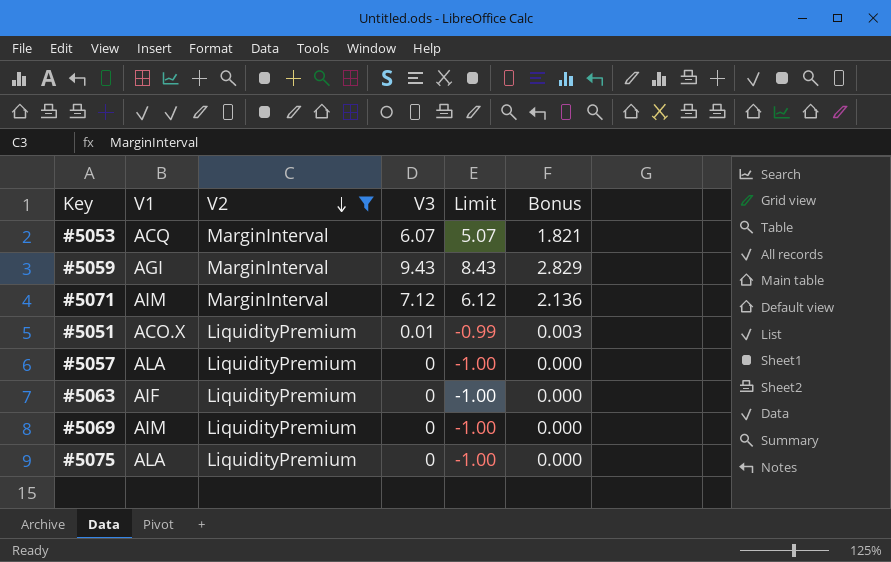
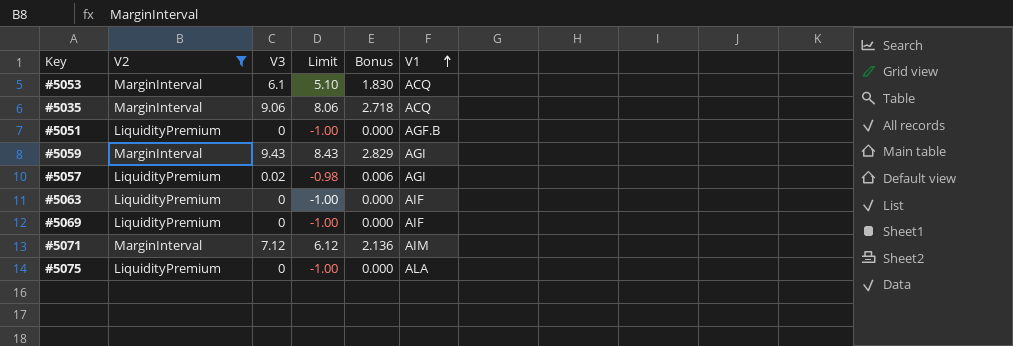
row order: V2 descending -> V1 ascending
column V1 | position: 2 -> 6
#5053 | V3: 6.07 -> 6.1
#5053 | Limit: 5.07 -> 5.10
#5053 | Bonus: 1.821 -> 1.830
row #5035: none -> MarginInterval | 9.06 | 8.06 | 2.718 | ACQ
#5051 | V3: 0.01 -> 0
#5051 | Limit: -0.99 -> -1.00
#5051 | Bonus: 0.003 -> 0.000
#5051 | V1: ACO.X -> AGF.B
#5057 | V3: 0 -> 0.02
#5057 | Limit: -1.00 -> -0.98
#5057 | Bonus: 0.000 -> 0.006
#5057 | V1: ALA -> AGI
#5069 | V1: AIM -> AIF

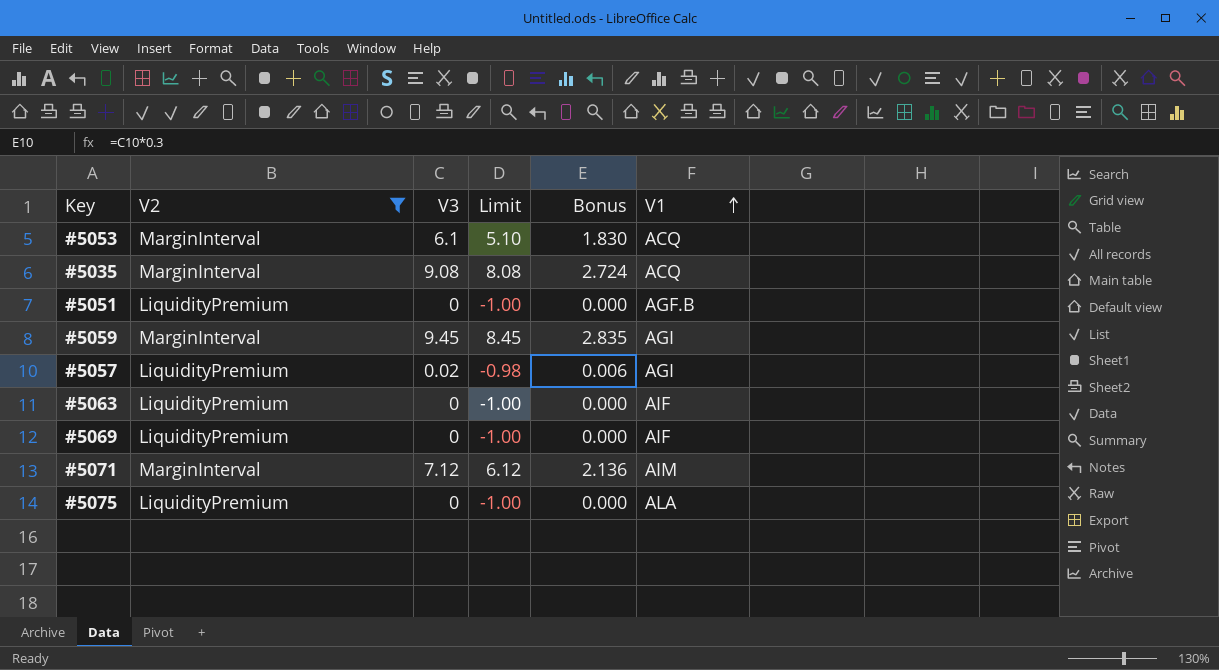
#5035 | V3: 9.06 -> 9.08
#5035 | Limit: 8.06 -> 8.08
#5035 | Bonus: 2.718 -> 2.724
#5059 | V3: 9.43 -> 9.45
#5059 | Limit: 8.43 -> 8.45
#5059 | Bonus: 2.829 -> 2.835

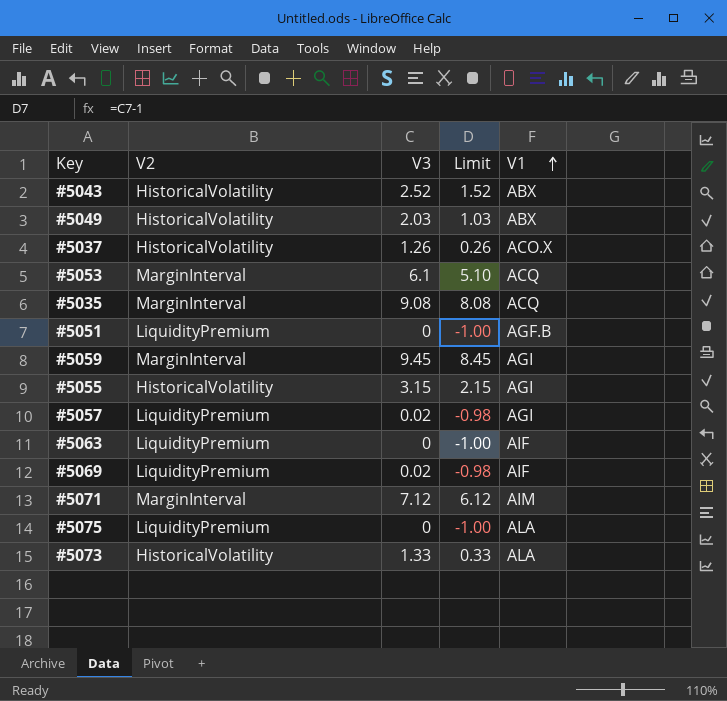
filter: V2 != HistoricalVolatility -> none
column Bonus | formula: [V3] * 0.3 -> none
#5069 | V3: 0 -> 0.02
#5069 | Limit: -1.00 -> -0.98

